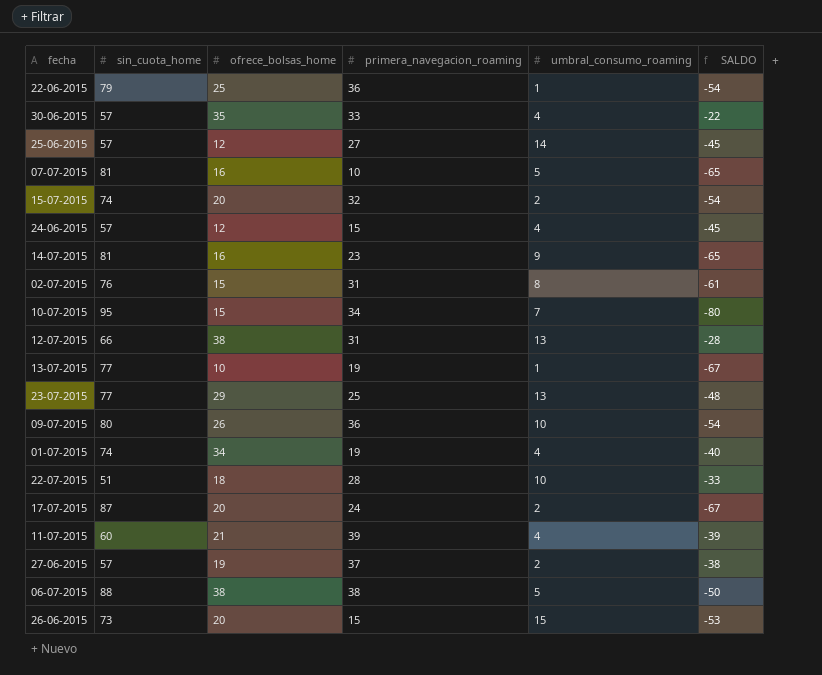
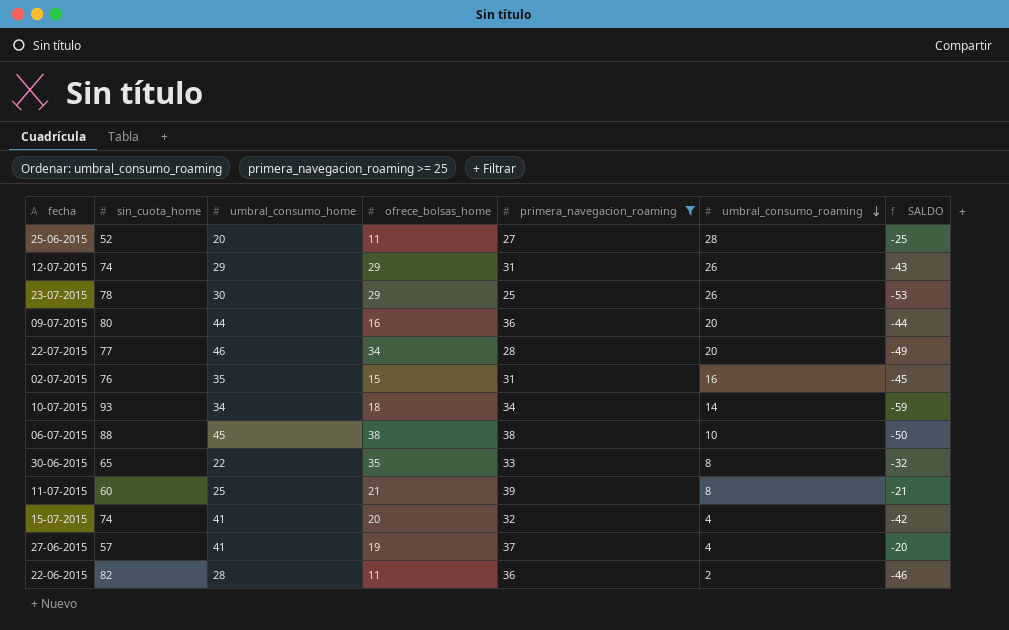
filter: none -> primera_navegacion_roaming >= 25
row order: none -> umbral_consumo_roaming descending
column umbral_consumo_home | position: none -> 3
column SALDO | formula: [ofrece_bolsas_home] - [sin_cuota_home] -> [primera_navegacion_roaming] - [sin_cuota_home]
25-06-2015 | sin_cuota_home: 57 -> 52
25-06-2015 | ofrece_bolsas_home: 12 -> 11
25-06-2015 | umbral_consumo_roaming: 14 -> 28
12-07-2015 | sin_cuota_home: 66 -> 74
12-07-2015 | ofrece_bolsas_home: 38 -> 29
12-07-2015 | umbral_consumo_roaming: 13 -> 26
23-07-2015 | sin_cuota_home: 77 -> 78
23-07-2015 | umbral_consumo_roaming: 13 -> 26
09-07-2015 | ofrece_bolsas_home: 26 -> 16
09-07-2015 | umbral_consumo_roaming: 10 -> 20
22-07-2015 | sin_cuota_home: 51 -> 77
22-07-2015 | ofrece_bolsas_home: 18 -> 34
22-07-2015 | umbral_consumo_roaming: 10 -> 20
02-07-2015 | umbral_consumo_roaming: 8 -> 16
10-07-2015 | sin_cuota_home: 95 -> 93
10-07-2015 | ofrece_bolsas_home: 15 -> 18
10-07-2015 | umbral_consumo_roaming: 7 -> 14
06-07-2015 | umbral_consumo_roaming: 5 -> 10
30-06-2015 | sin_cuota_home: 57 -> 65
30-06-2015 | umbral_consumo_roaming: 4 -> 8
11-07-2015 | umbral_consumo_roaming: 4 -> 8
15-07-2015 | umbral_consumo_roaming: 2 -> 4
27-06-2015 | umbral_consumo_roaming: 2 -> 4
22-06-2015 | sin_cuota_home: 79 -> 82
22-06-2015 | ofrece_bolsas_home: 25 -> 11
22-06-2015 | umbral_consumo_roaming: 1 -> 2

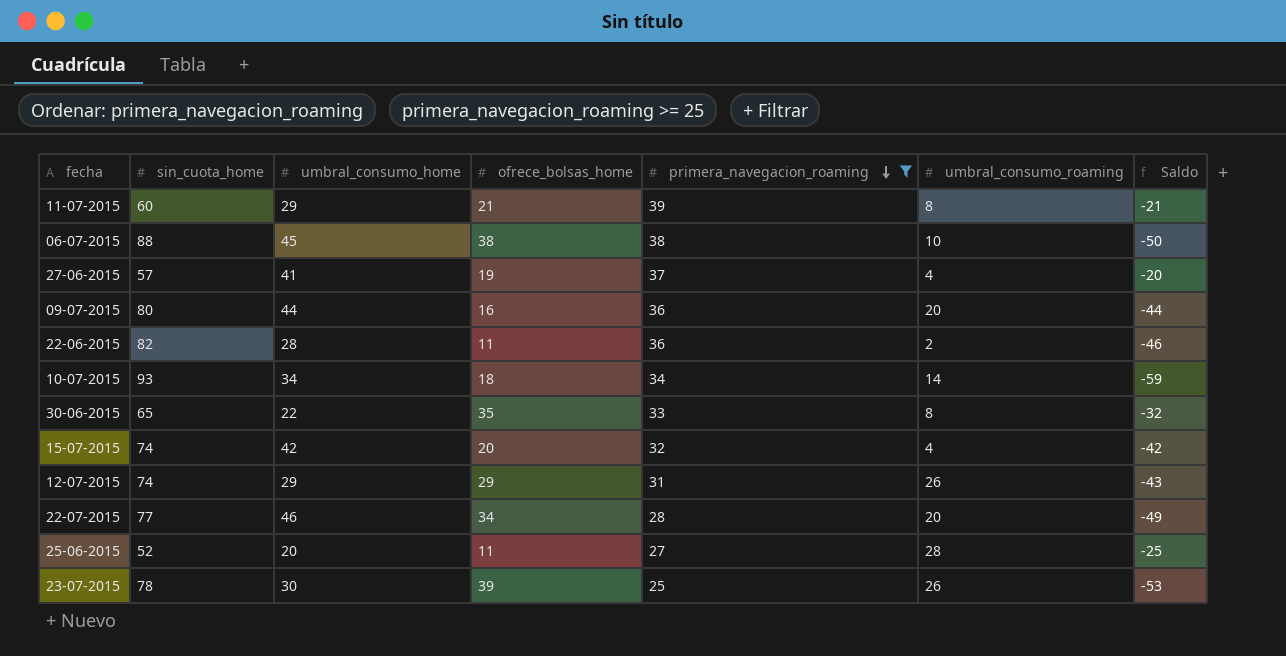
row order: umbral_consumo_roaming descending -> primera_navegacion_roaming descending
column name: SALDO -> Saldo
row 02-07-2015: 76 | 35 | 15 | 31 | 16 | -45 -> none
11-07-2015 | umbral_consumo_home: 25 -> 29
15-07-2015 | umbral_consumo_home: 41 -> 42
23-07-2015 | ofrece_bolsas_home: 29 -> 39

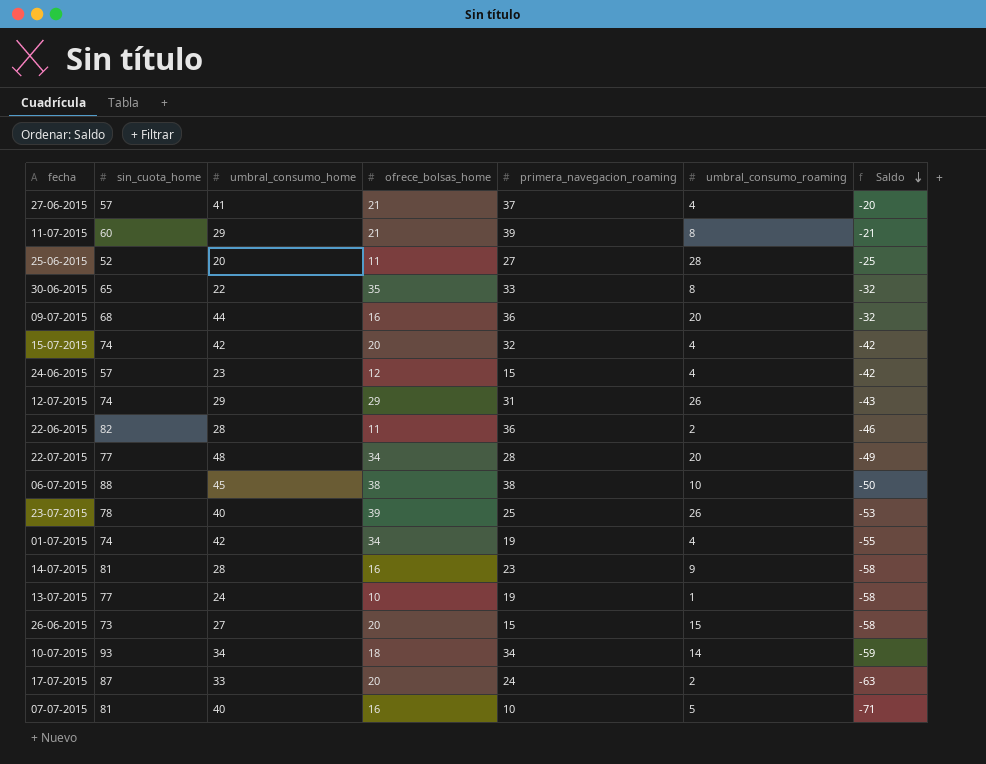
filter: primera_navegacion_roaming >= 25 -> none
row order: primera_navegacion_roaming descending -> Saldo descending
27-06-2015 | ofrece_bolsas_home: 19 -> 21
09-07-2015 | sin_cuota_home: 80 -> 68
09-07-2015 | Saldo: -44 -> -32
22-07-2015 | umbral_consumo_home: 46 -> 48
23-07-2015 | umbral_consumo_home: 30 -> 40

